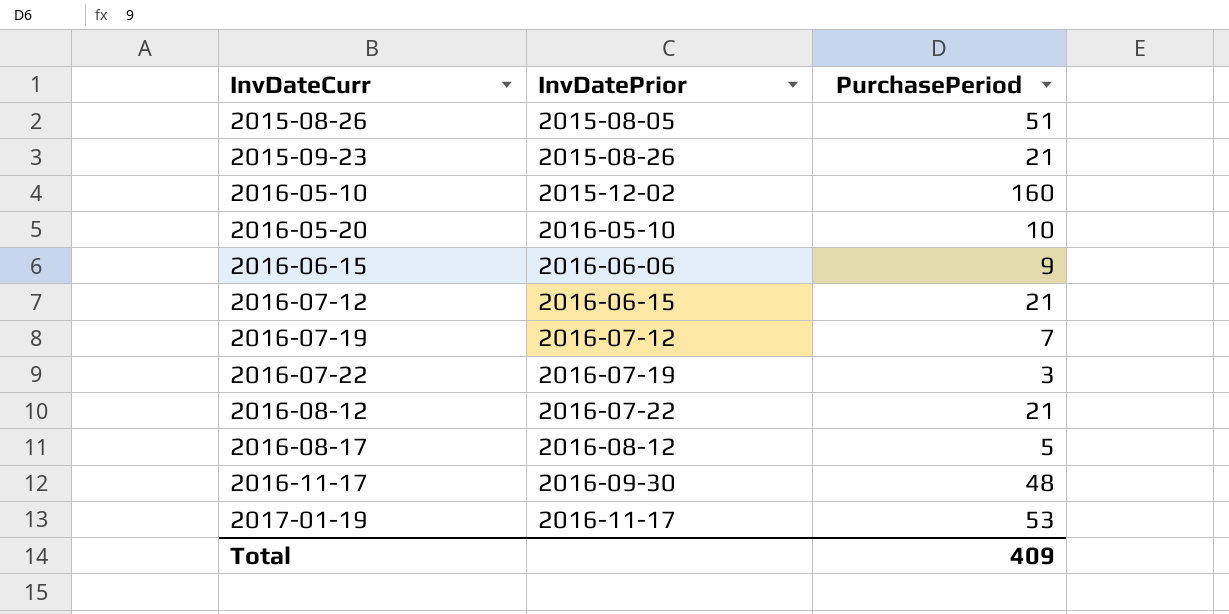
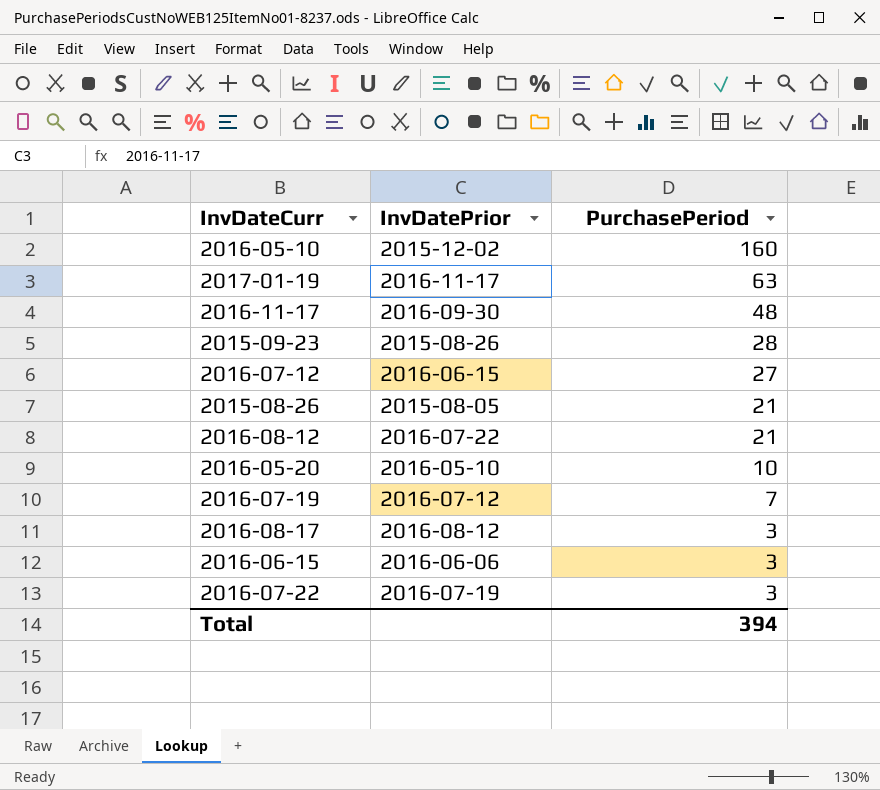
row order: InvDateCurr ascending -> PurchasePeriod descending
2017-01-19 | PurchasePeriod: 53 -> 63
2015-09-23 | PurchasePeriod: 21 -> 28
2016-07-12 | PurchasePeriod: 21 -> 27
2015-08-26 | PurchasePeriod: 51 -> 21
2016-08-17 | PurchasePeriod: 5 -> 3
2016-06-15 | PurchasePeriod: 9 -> 3
Total | PurchasePeriod: 409 -> 394

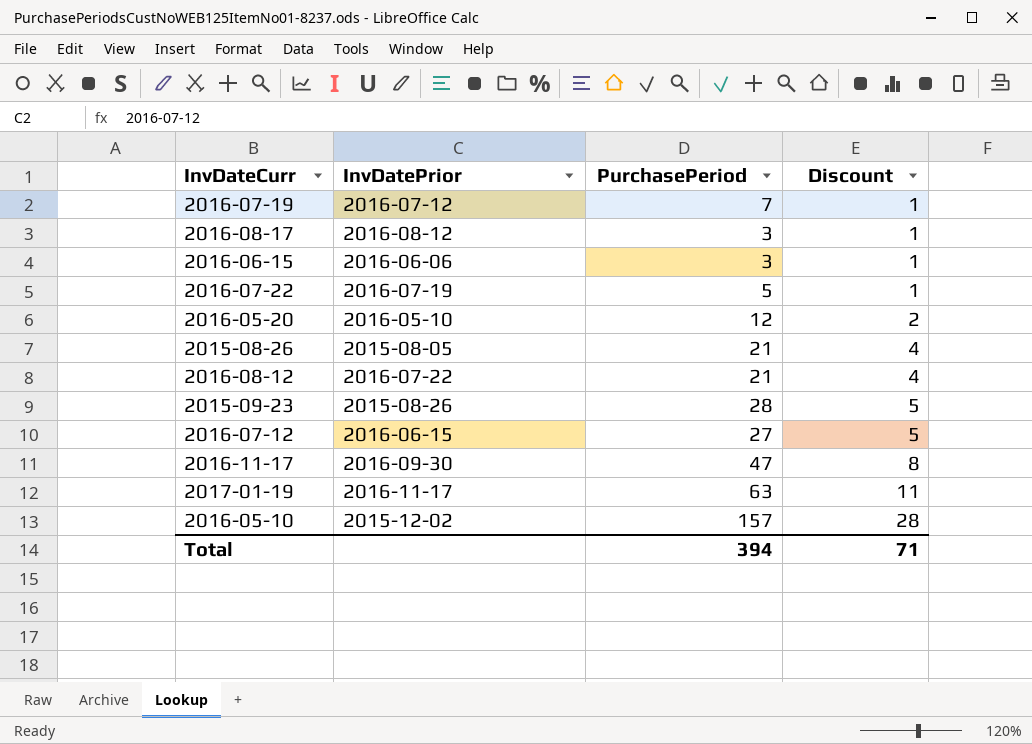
row order: PurchasePeriod descending -> Discount ascending
column Discount | formula: none -> [PurchasePeriod] * 0.18
2016-07-22 | PurchasePeriod: 3 -> 5
2016-05-20 | PurchasePeriod: 10 -> 12
2016-11-17 | PurchasePeriod: 48 -> 47
2016-05-10 | PurchasePeriod: 160 -> 157

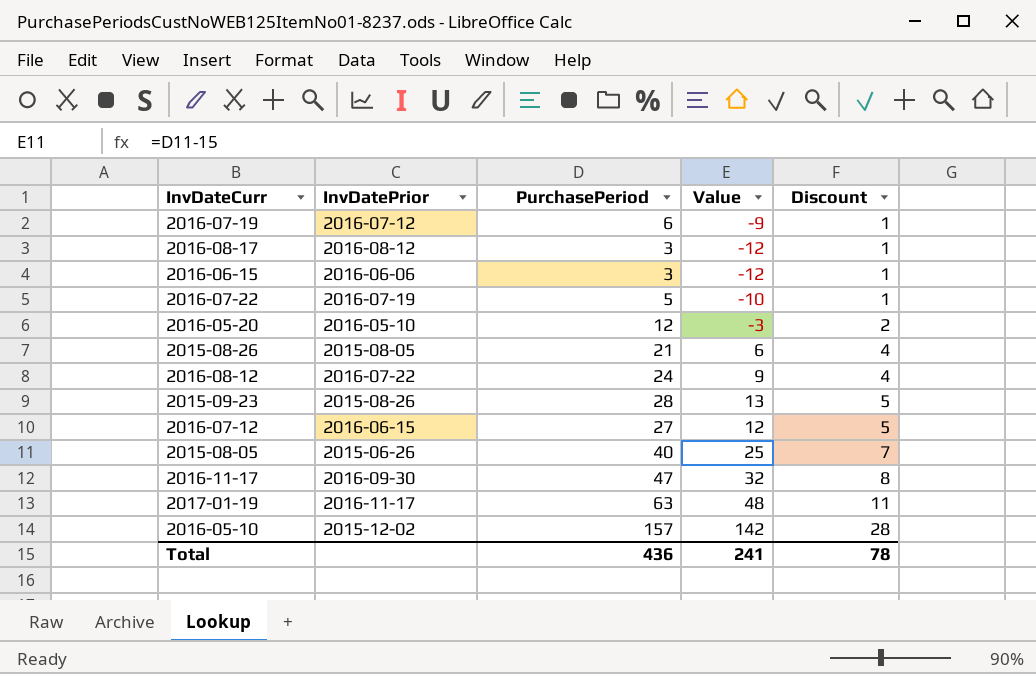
column Value | formula: none -> [PurchasePeriod] - 15
2016-07-19 | PurchasePeriod: 7 -> 6
2016-08-12 | PurchasePeriod: 21 -> 24
row 2015-08-05: none -> 2015-06-26 | 40 | 25 | 7
Total | PurchasePeriod: 394 -> 436
Total | Discount: 71 -> 78

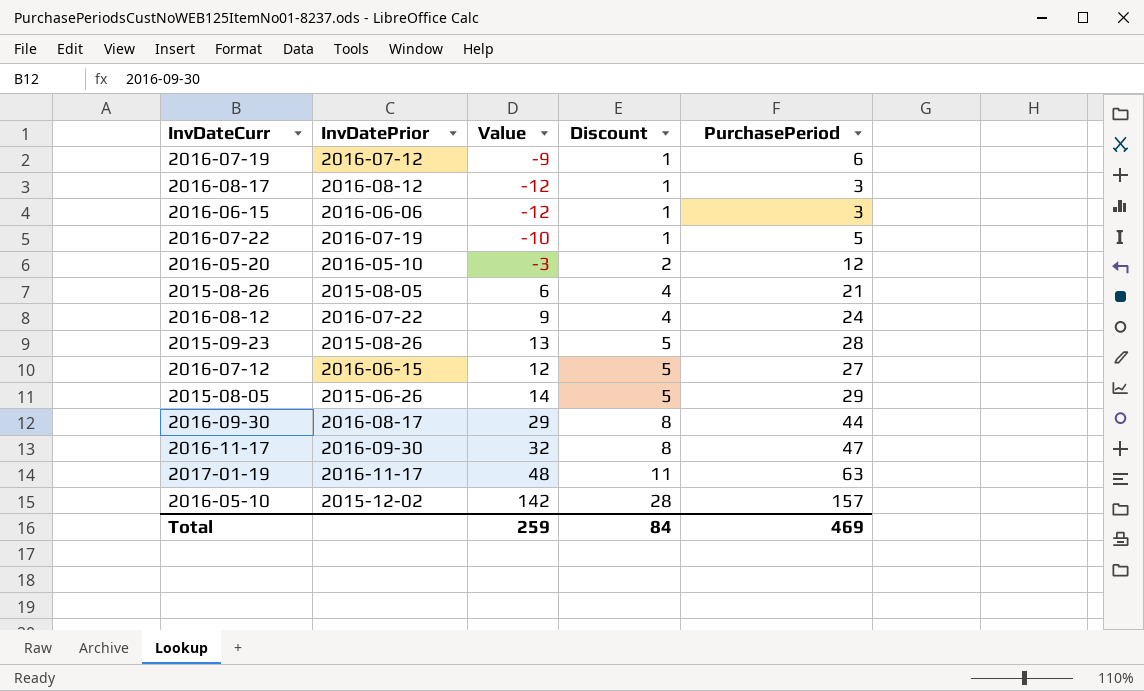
column PurchasePeriod | position: 3 -> 5
2015-08-05 | Value: 25 -> 14
2015-08-05 | Discount: 7 -> 5
2015-08-05 | PurchasePeriod: 40 -> 29
row 2016-09-30: none -> 2016-08-17 | 29 | 8 | 44
Total | Value: 241 -> 259
Total | Discount: 78 -> 84
Total | PurchasePeriod: 436 -> 469

